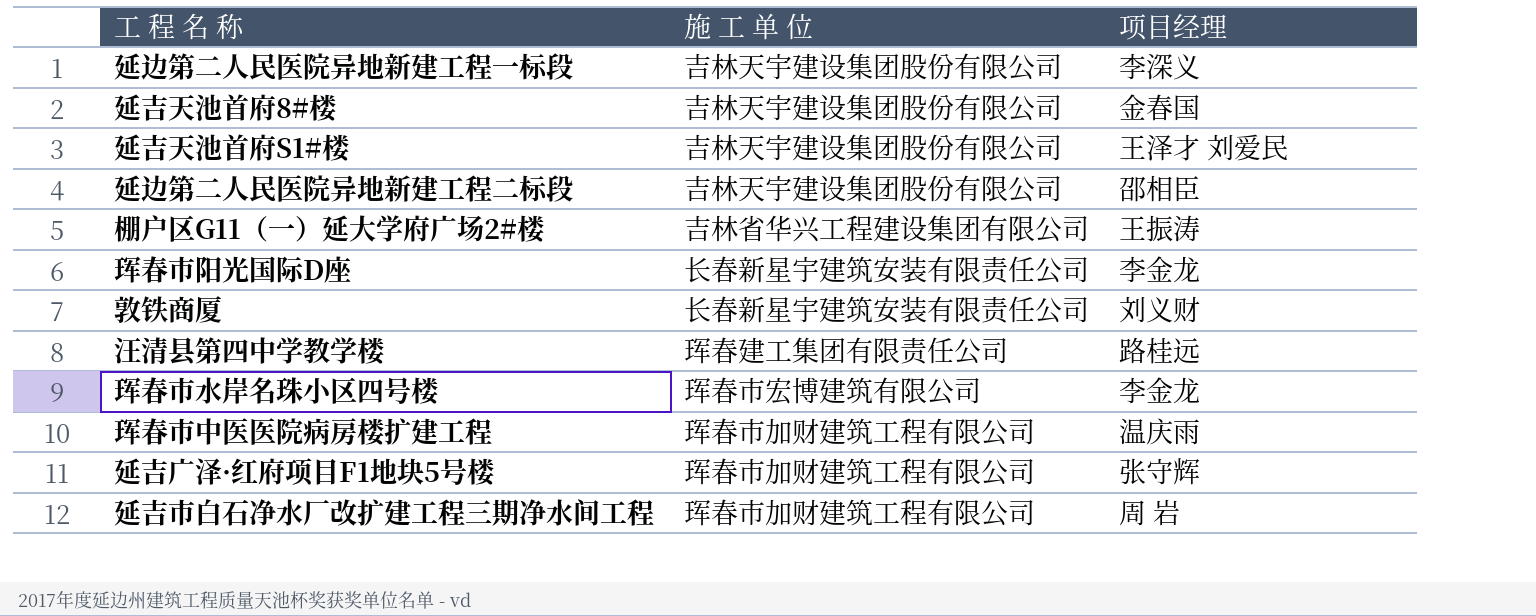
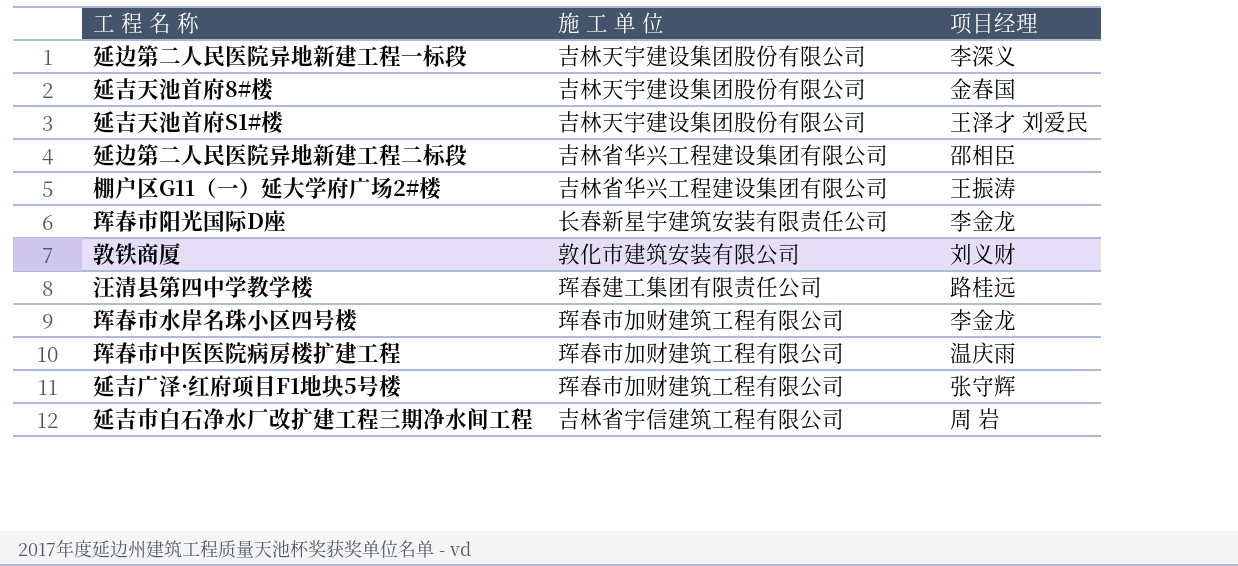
延边第二人民医院异地新建工程二标段 | 施 工 单 位: 吉林天宇建设集团股份有限公司 -> 吉林省华兴工程建设集团有限公司
敦铁商厦 | 施 工 单 位: 长春新星宇建筑安装有限责任公司 -> 敦化市建筑安装有限公司
珲春市水岸名珠小区四号楼 | 施 工 单 位: 珲春市宏博建筑有限公司 -> 珲春市加财建筑工程有限公司
延吉市白石净水厂改扩建工程三期净水间工程 | 施 工 单 位: 珲春市加财建筑工程有限公司 -> 吉林省宇信建筑工程有限公司

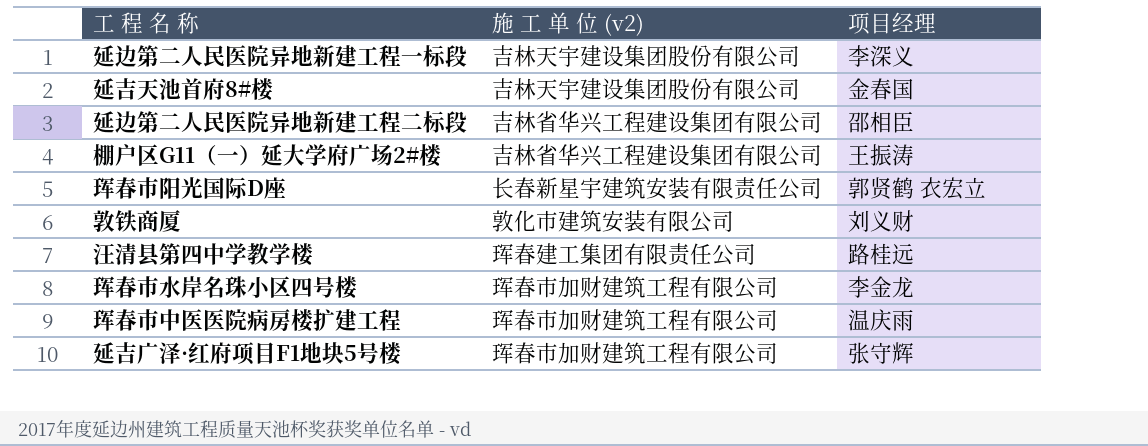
column name: 施 工 单 位 -> 施 工 单 位 (v2)
row 延吉天池首府S1#楼: 吉林天宇建设集团股份有限公司 | 王泽才 刘爱民 -> none
row 延吉市白石净水厂改扩建工程三期净水间工程: 吉林省宇信建筑工程有限公司 | 周 岩 -> none
珲春市阳光国际D座 | 项目经理: 李金龙 -> 郭贤鹤 衣宏立

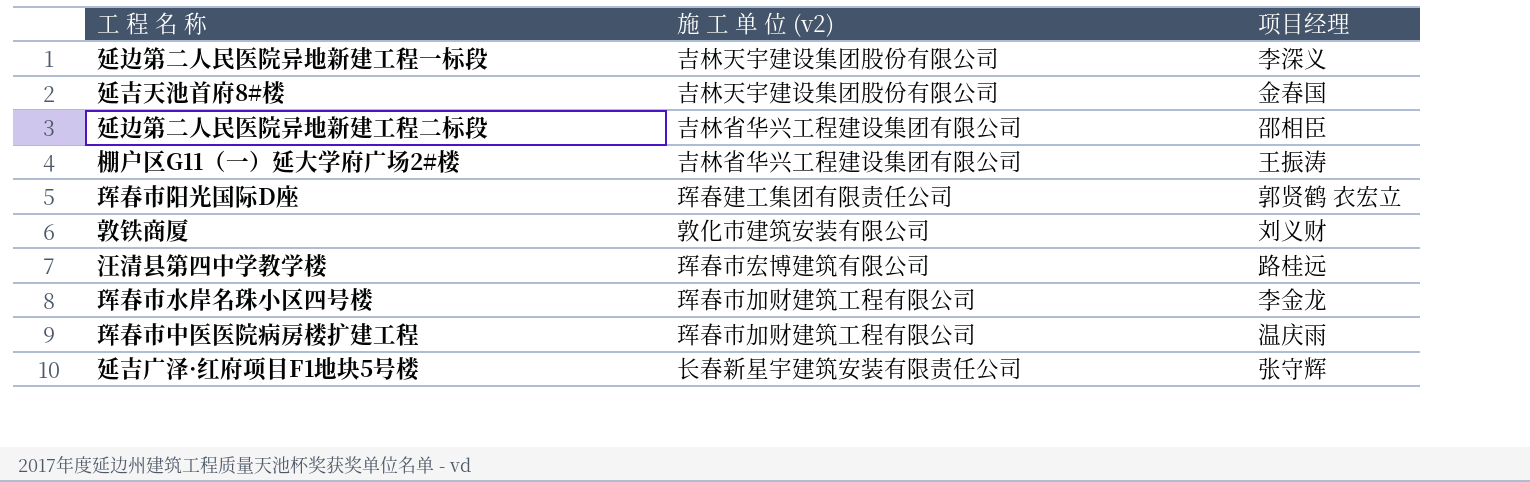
珲春市阳光国际D座 | 施 工 单 位 (v2): 长春新星宇建筑安装有限责任公司 -> 珲春建工集团有限责任公司
汪清县第四中学教学楼 | 施 工 单 位 (v2): 珲春建工集团有限责任公司 -> 珲春市宏博建筑有限公司
延吉广泽·红府项目F1地块5号楼 | 施 工 单 位 (v2): 珲春市加财建筑工程有限公司 -> 长春新星宇建筑安装有限责任公司

